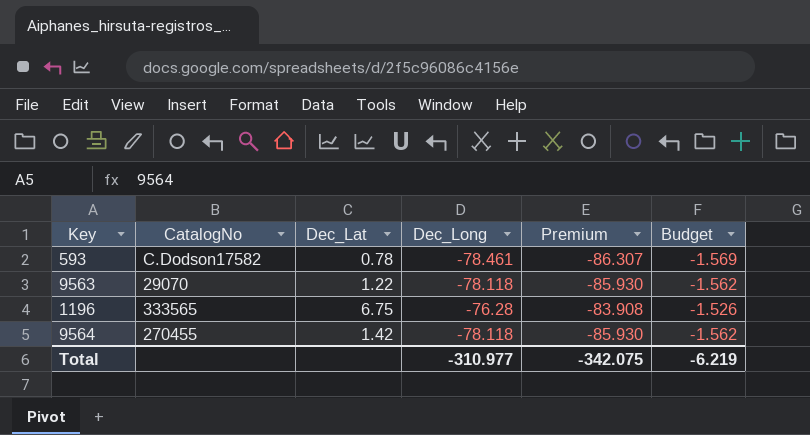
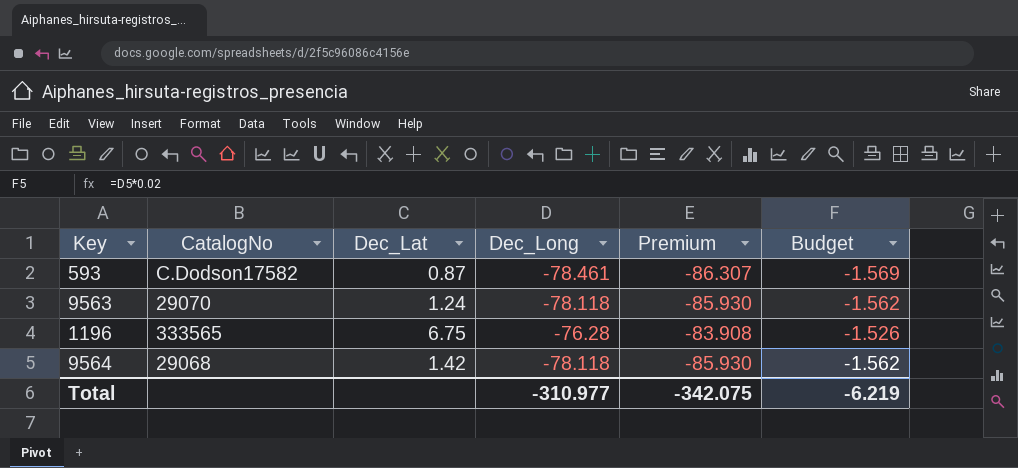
593 | Dec_Lat: 0.78 -> 0.87
9563 | Dec_Lat: 1.22 -> 1.24
9564 | CatalogNo: 270455 -> 29068

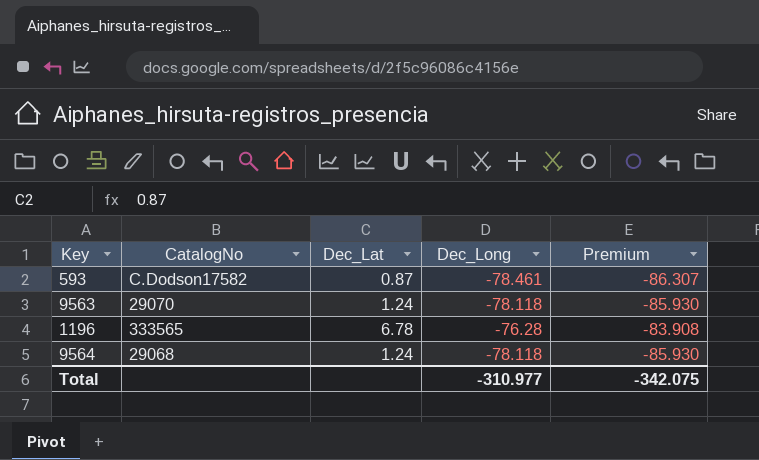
column Budget | formula: [Dec_Long] * 0.02 -> none
1196 | Dec_Lat: 6.75 -> 6.78
9564 | Dec_Lat: 1.42 -> 1.24

